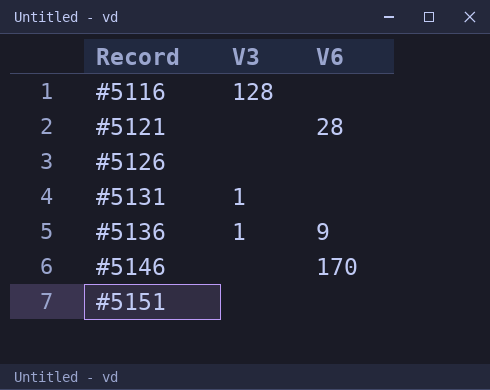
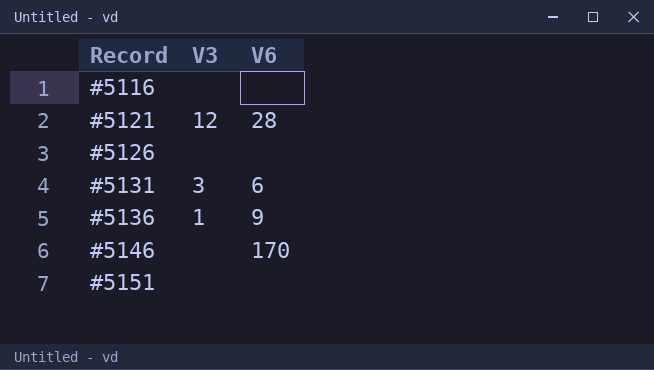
#5116 | V3: 128 -> none
#5121 | V3: none -> 12
#5131 | V3: 1 -> 3
#5131 | V6: none -> 6

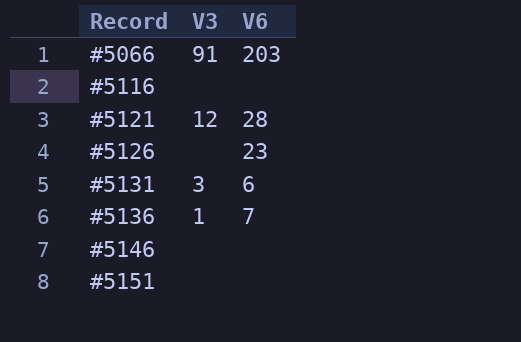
row #5066: none -> 91 | 203
#5126 | V6: none -> 23
#5136 | V6: 9 -> 7
#5146 | V6: 170 -> none

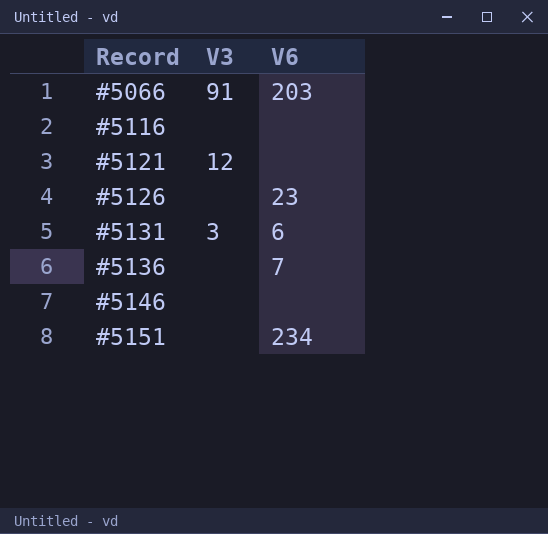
#5121 | V6: 28 -> none
#5136 | V3: 1 -> none
#5151 | V6: none -> 234

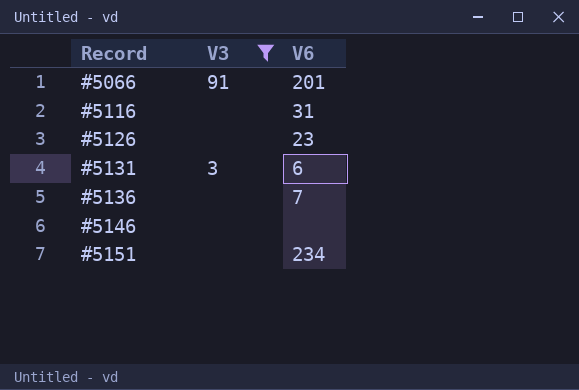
filter: none -> V3 != 12
#5066 | V6: 203 -> 201
#5116 | V6: none -> 31

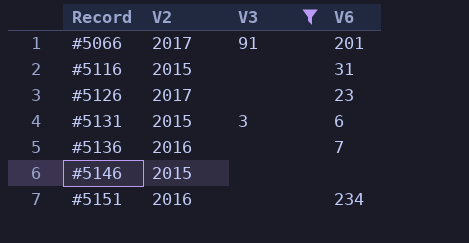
column V2 | position: none -> 2

